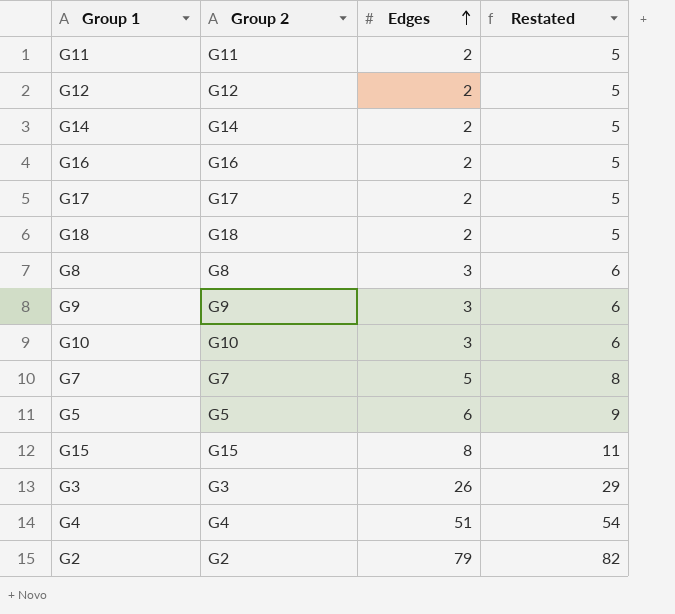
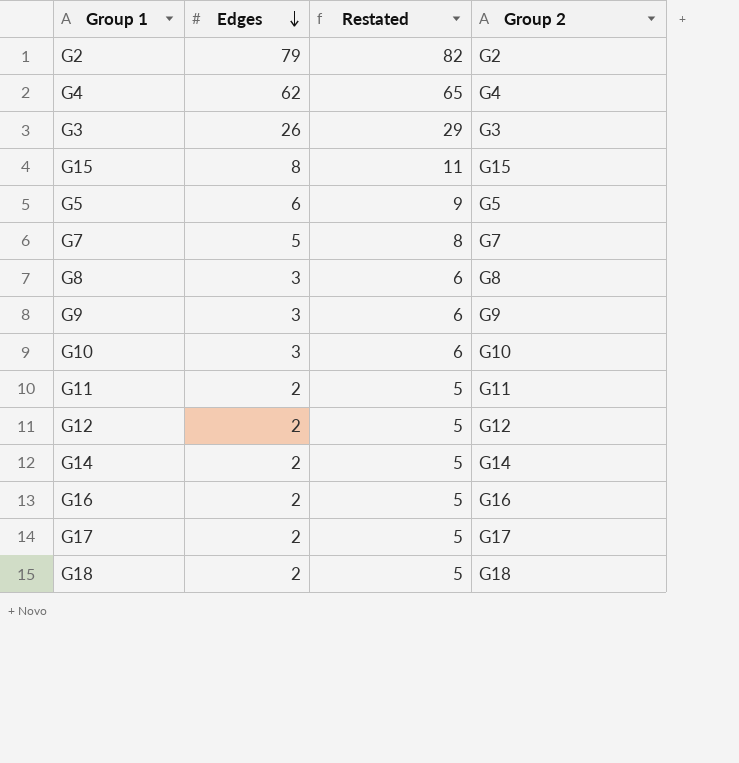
row order: Edges ascending -> Edges descending
column Group 2 | position: 2 -> 4
G4 | Edges: 51 -> 62
G4 | Restated: 54 -> 65

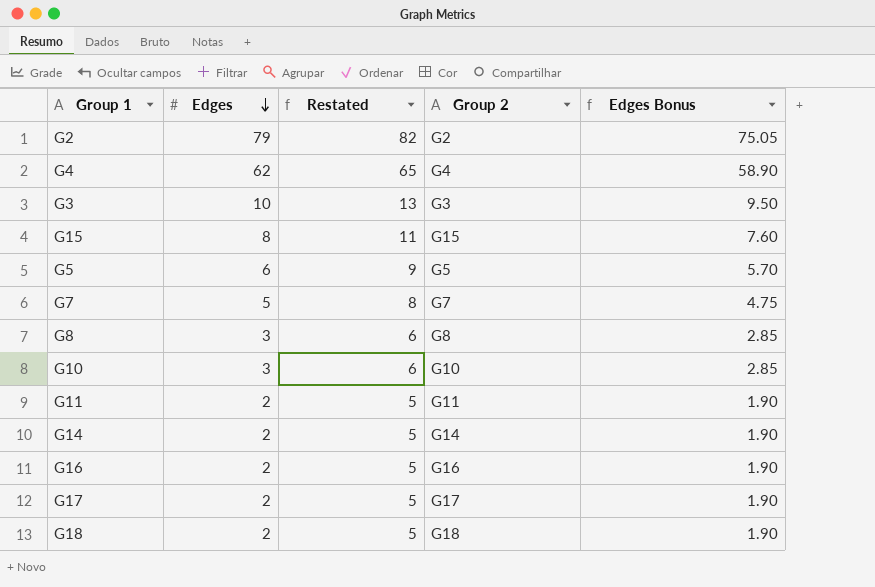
column Edges Bonus | formula: none -> [Edges] * 0.95
row G9: 3 | 6 | G9 -> none
row G12: 2 | 5 | G12 -> none
G3 | Edges: 26 -> 10
G3 | Restated: 29 -> 13

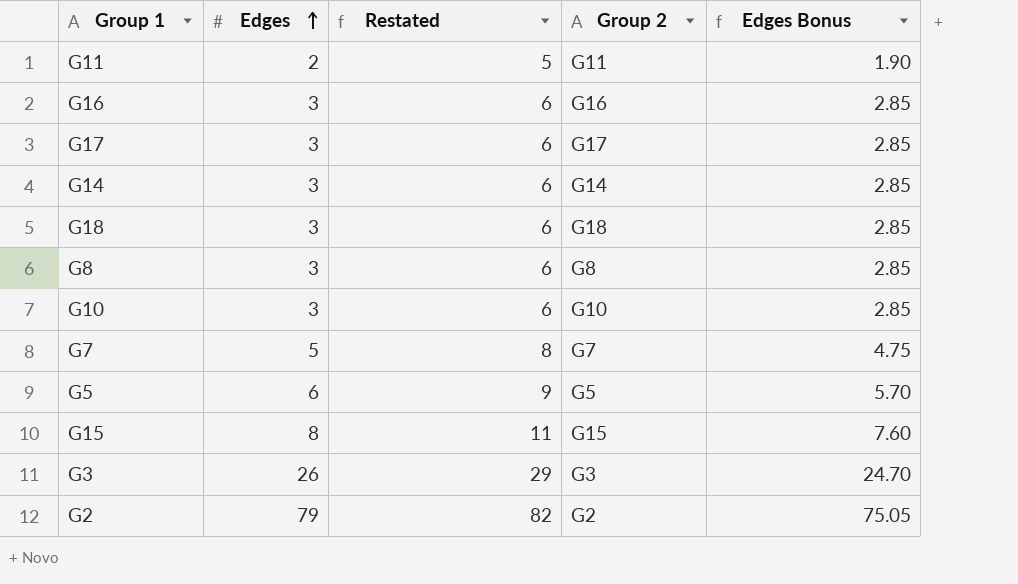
row order: Edges descending -> Edges ascending
row G4: 62 | 65 | G4 | 58.90 -> none
G16 | Edges: 2 -> 3
G16 | Restated: 5 -> 6
G16 | Edges Bonus: 1.90 -> 2.85
G17 | Edges: 2 -> 3
G17 | Restated: 5 -> 6
G17 | Edges Bonus: 1.90 -> 2.85
G14 | Edges: 2 -> 3
G14 | Restated: 5 -> 6
G14 | Edges Bonus: 1.90 -> 2.85
G18 | Edges: 2 -> 3
G18 | Restated: 5 -> 6
G18 | Edges Bonus: 1.90 -> 2.85
G3 | Edges: 10 -> 26
G3 | Restated: 13 -> 29
G3 | Edges Bonus: 9.50 -> 24.70

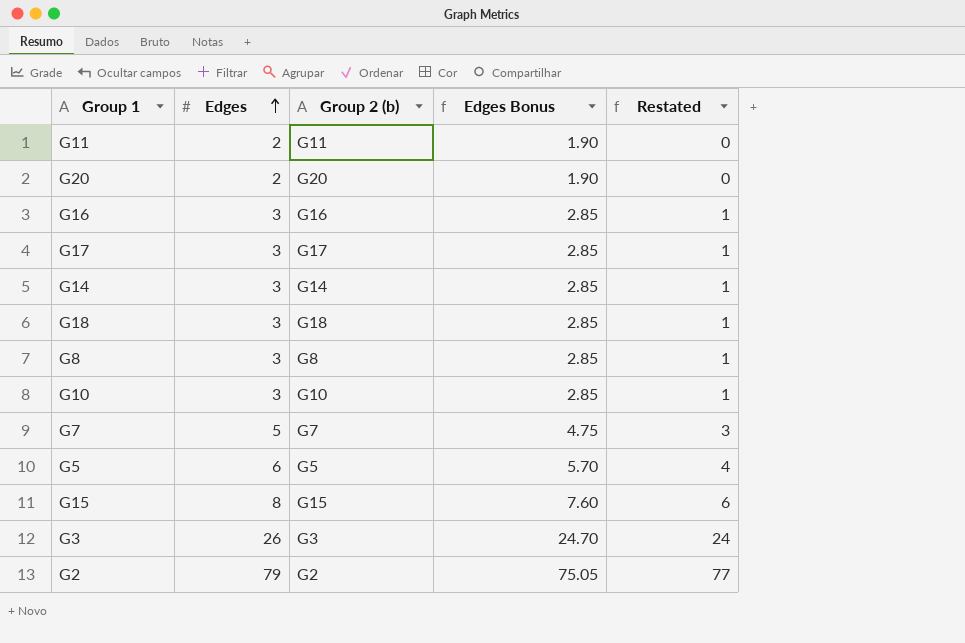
column name: Group 2 -> Group 2 (b)
column Restated | formula: [Edges] + 3 -> [Edges] - 2
column Restated | position: 3 -> 5
row G20: none -> 2 | G20 | 1.90 | 0

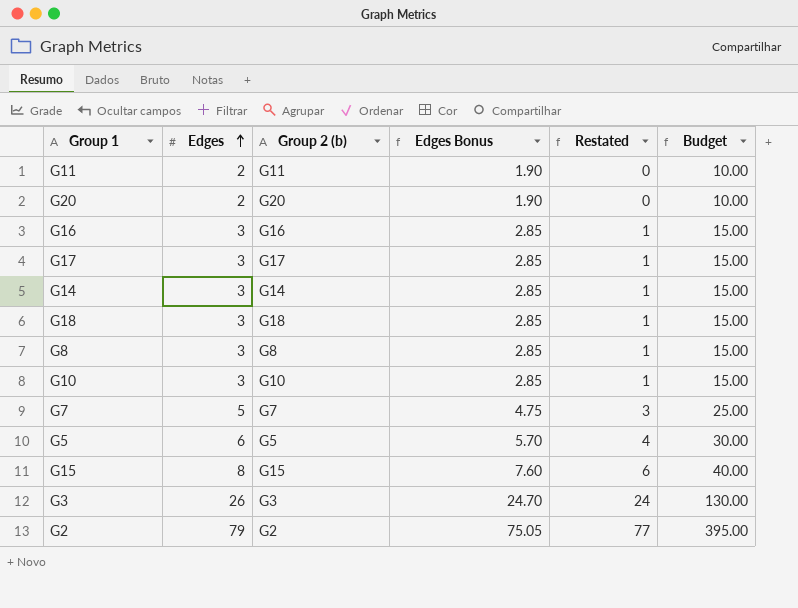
column Budget | formula: none -> [Edges] * 5

